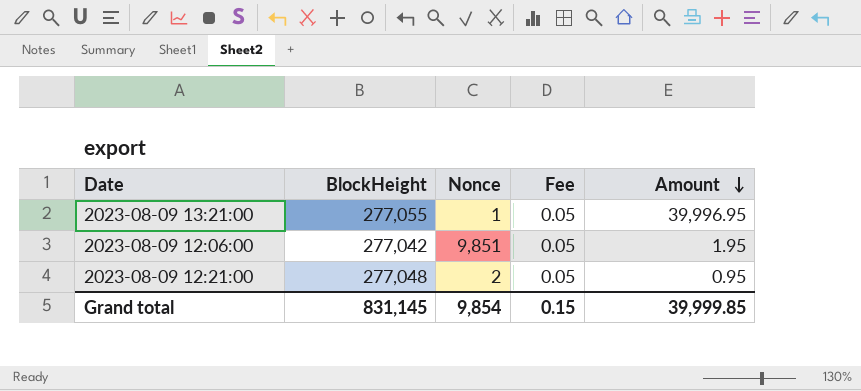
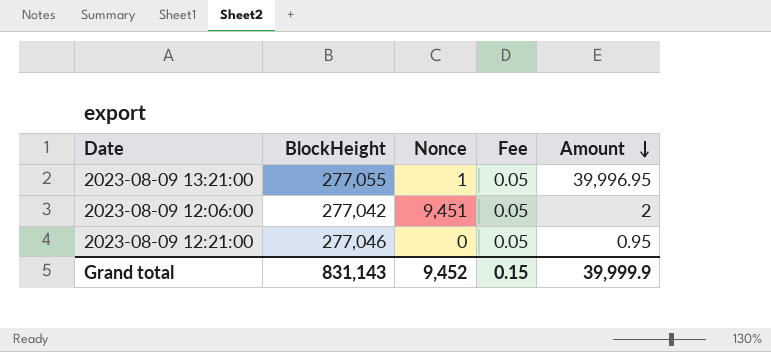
2023-08-09 12:06:00 | Nonce: 9,851 -> 9,451
2023-08-09 12:06:00 | Amount: 1.95 -> 2
2023-08-09 12:21:00 | BlockHeight: 277,048 -> 277,046
2023-08-09 12:21:00 | Nonce: 2 -> 0
Grand total | BlockHeight: 831,145 -> 831,143
Grand total | Nonce: 9,854 -> 9,452
Grand total | Amount: 39,999.85 -> 39,999.9

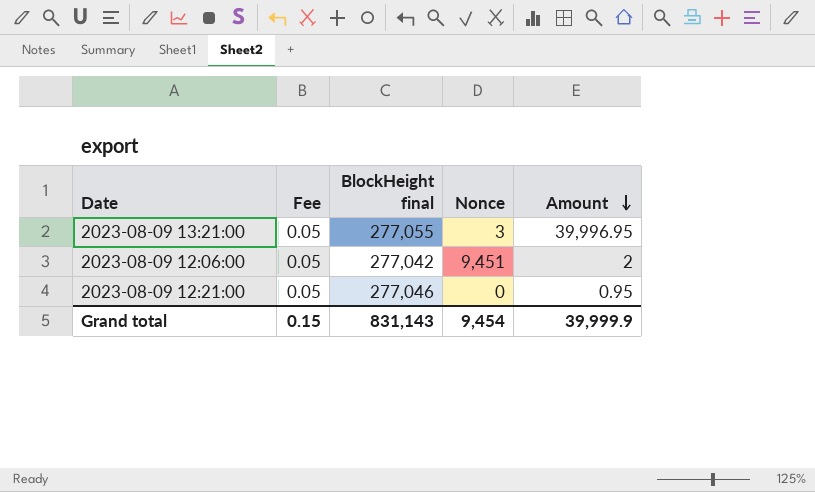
column Fee | position: 4 -> 2
column name: BlockHeight -> BlockHeight final
2023-08-09 13:21:00 | Nonce: 1 -> 3
Grand total | Nonce: 9,452 -> 9,454

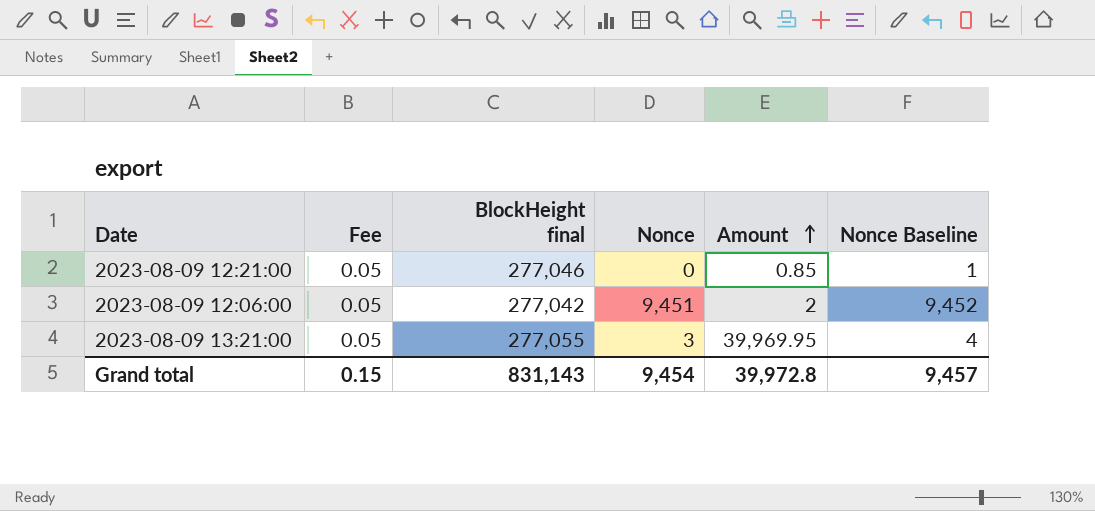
row order: Amount descending -> Amount ascending
column Nonce Baseline | formula: none -> [Nonce] + 1
2023-08-09 12:21:00 | Amount: 0.95 -> 0.85
2023-08-09 13:21:00 | Amount: 39,996.95 -> 39,969.95
Grand total | Amount: 39,999.9 -> 39,972.8

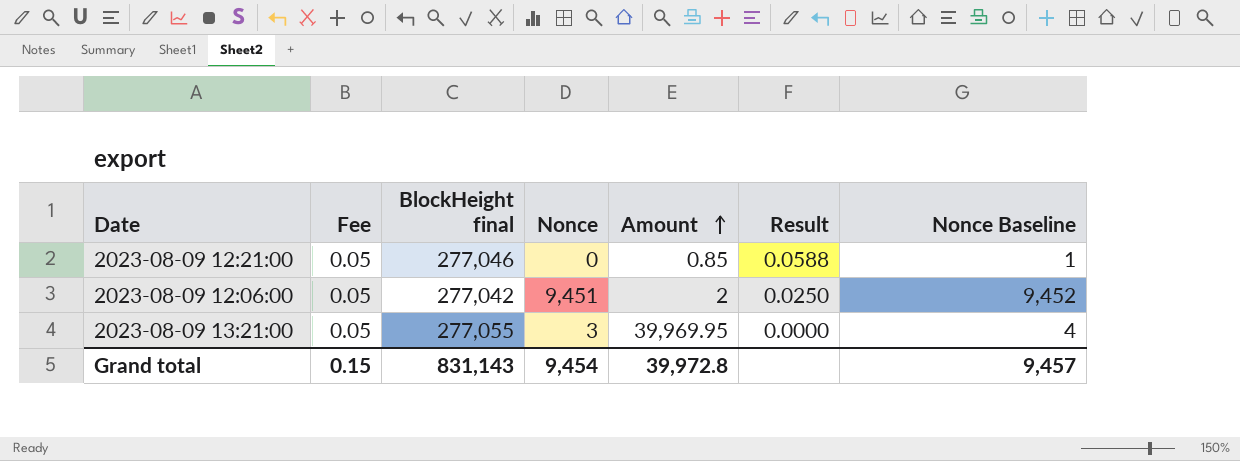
column Result | formula: none -> [Fee] / [Amount]

